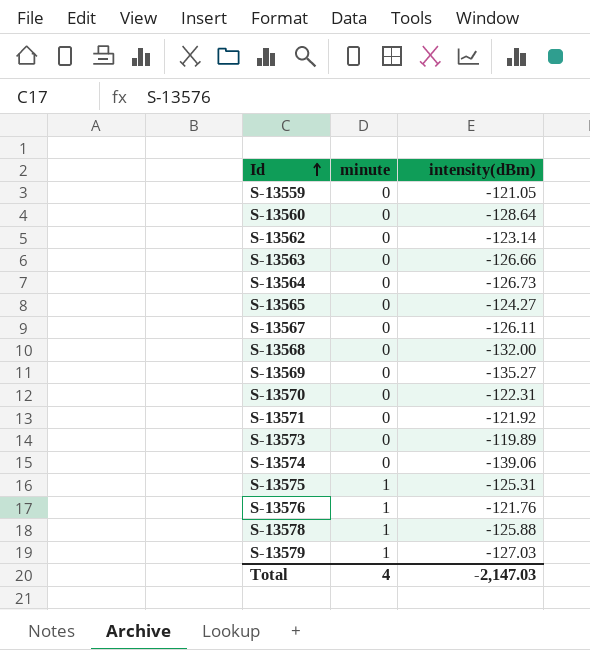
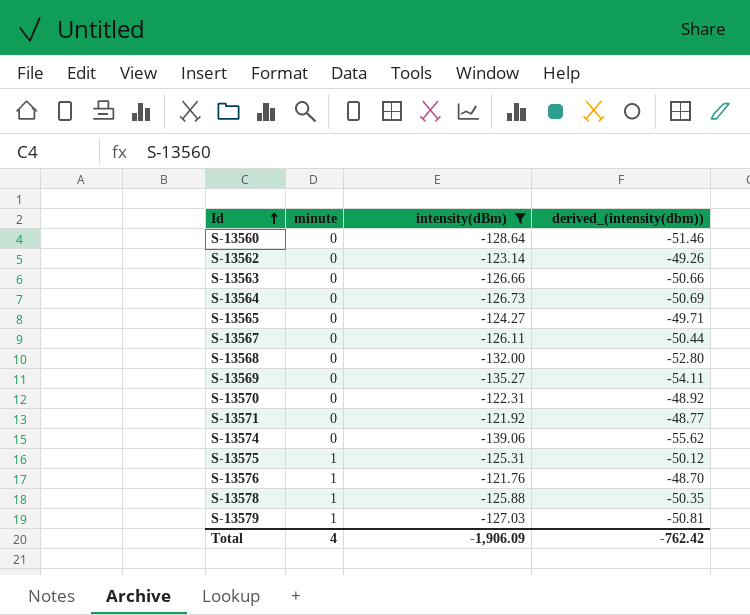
filter: none -> intensity(dBm) <= -121.76
column derived_(intensity(dbm)) | formula: none -> [intensity(dBm)] * 0.4
Total | intensity(dBm): -2,147.03 -> -1,906.09

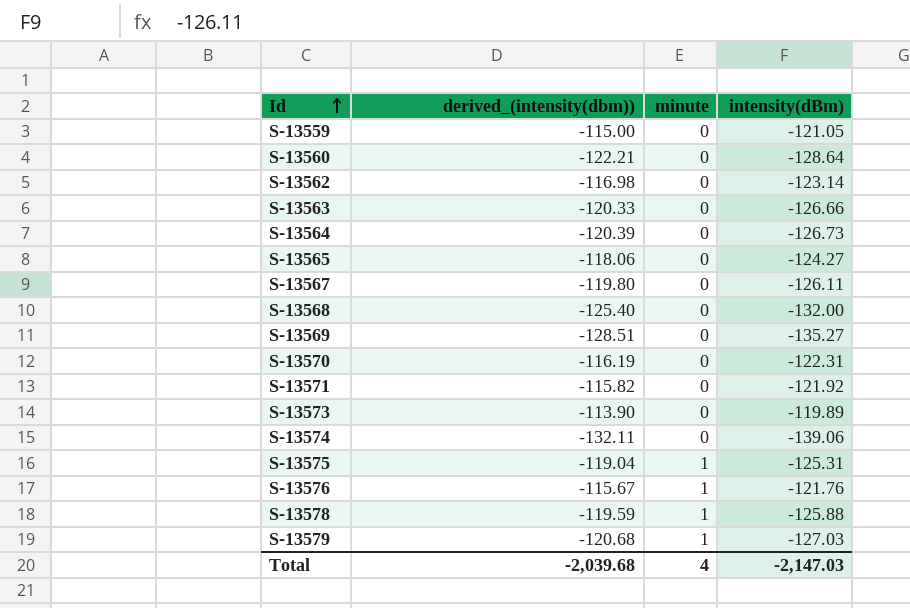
filter: intensity(dBm) <= -121.76 -> none
column derived_(intensity(dbm)) | formula: [intensity(dBm)] * 0.4 -> [intensity(dBm)] * 0.95
column derived_(intensity(dbm)) | position: 4 -> 2
Total | derived_(intensity(dbm)): -762.42 -> -2,039.68
Total | intensity(dBm): -1,906.09 -> -2,147.03

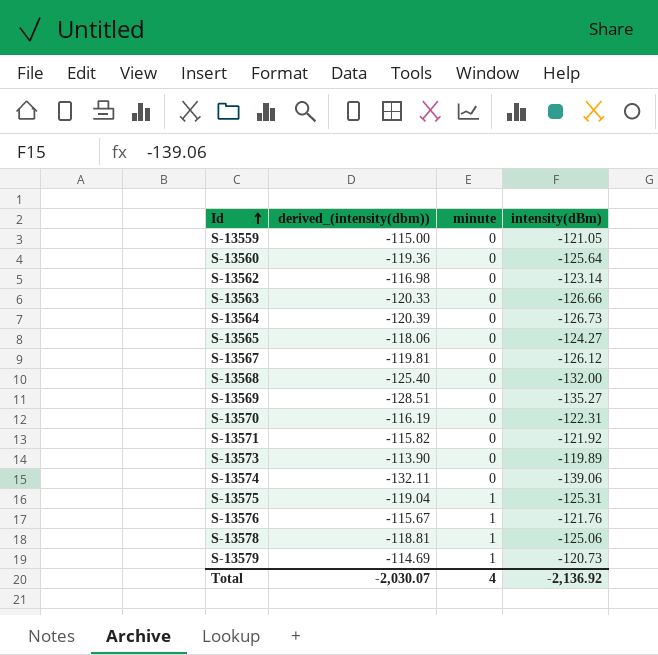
S-13560 | derived_(intensity(dbm)): -122.21 -> -119.36
S-13560 | intensity(dBm): -128.64 -> -125.64
S-13567 | derived_(intensity(dbm)): -119.80 -> -119.81
S-13567 | intensity(dBm): -126.11 -> -126.12
S-13578 | derived_(intensity(dbm)): -119.59 -> -118.81
S-13578 | intensity(dBm): -125.88 -> -125.06
S-13579 | derived_(intensity(dbm)): -120.68 -> -114.69
S-13579 | intensity(dBm): -127.03 -> -120.73
Total | derived_(intensity(dbm)): -2,039.68 -> -2,030.07
Total | intensity(dBm): -2,147.03 -> -2,136.92

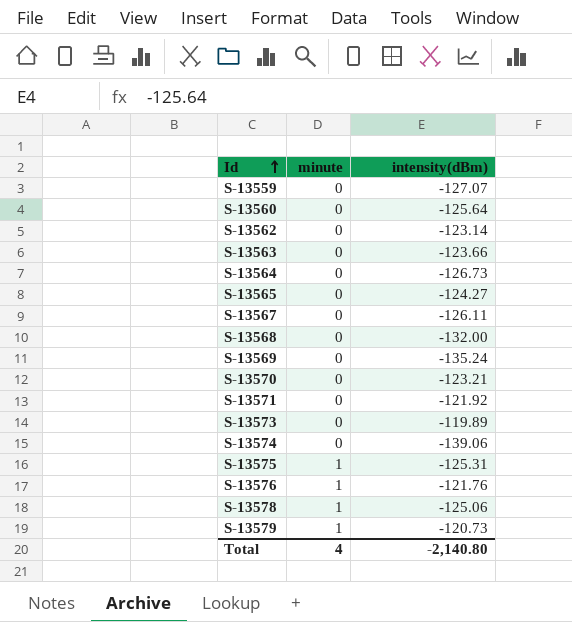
column derived_(intensity(dbm)) | formula: [intensity(dBm)] * 0.95 -> none
S-13559 | intensity(dBm): -121.05 -> -127.07
S-13563 | intensity(dBm): -126.66 -> -123.66
S-13567 | intensity(dBm): -126.12 -> -126.11
S-13569 | intensity(dBm): -135.27 -> -135.24
S-13570 | intensity(dBm): -122.31 -> -123.21
Total | intensity(dBm): -2,136.92 -> -2,140.80

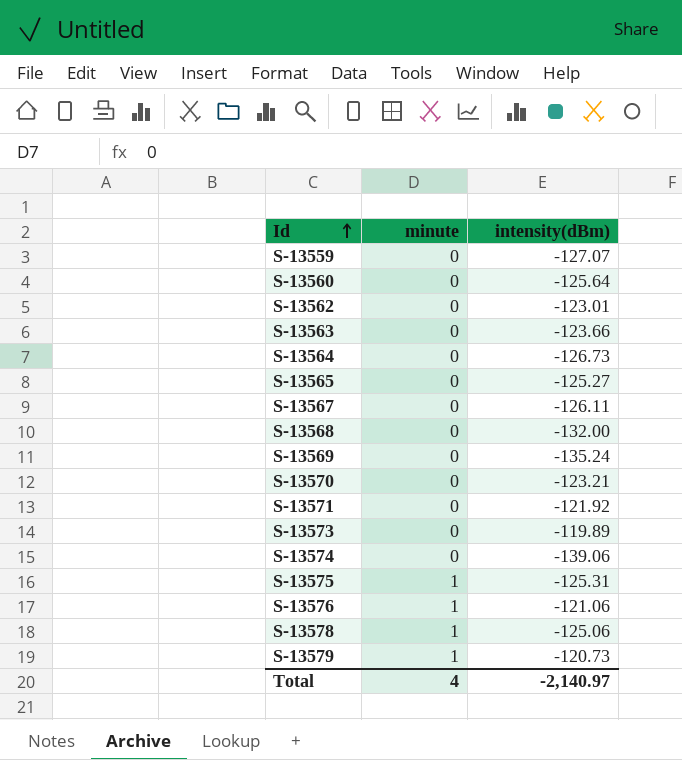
S-13562 | intensity(dBm): -123.14 -> -123.01
S-13565 | intensity(dBm): -124.27 -> -125.27
S-13576 | intensity(dBm): -121.76 -> -121.06
Total | intensity(dBm): -2,140.80 -> -2,140.97

